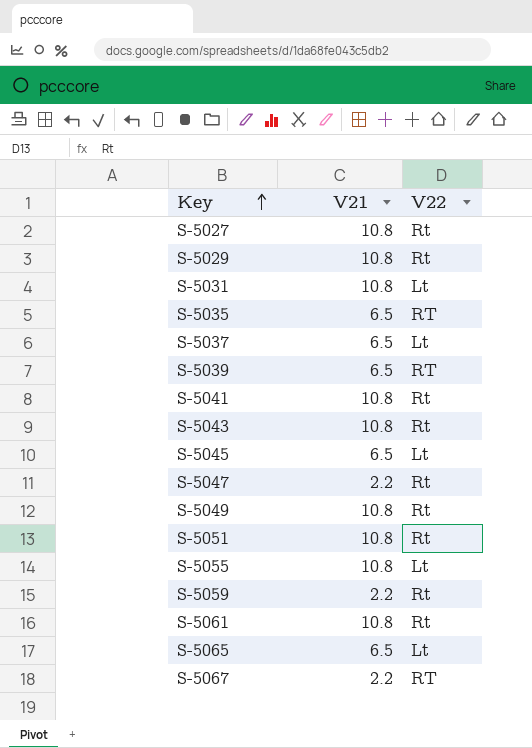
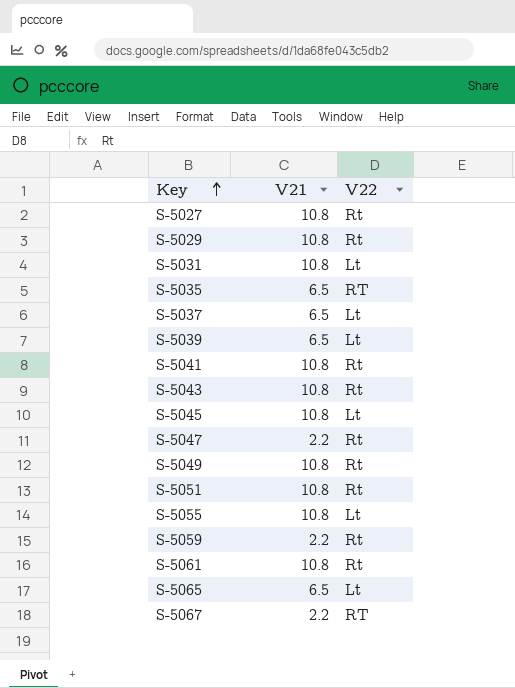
S-5039 | V22: RT -> Lt
S-5045 | V21: 6.5 -> 10.8

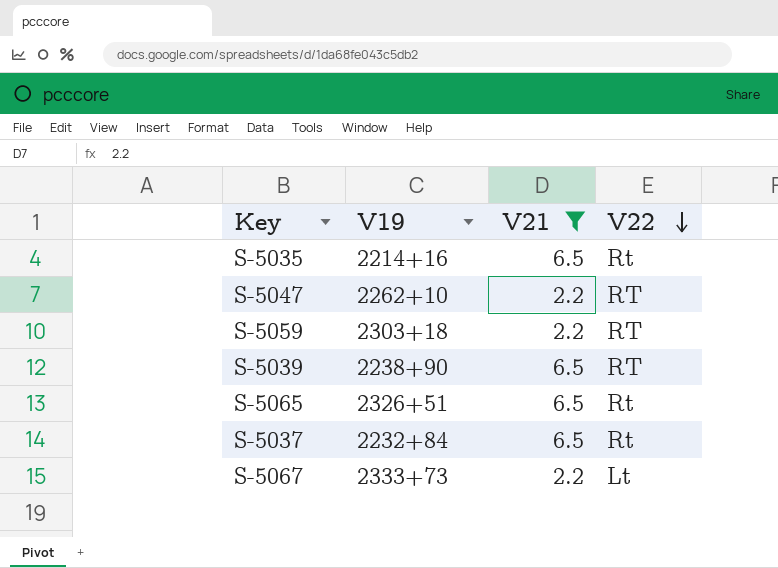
filter: none -> V21 != 10.8
row order: Key ascending -> V22 descending
column V19 | position: none -> 2
S-5035 | V22: RT -> Rt
S-5047 | V22: Rt -> RT
S-5059 | V22: Rt -> RT
S-5039 | V22: Lt -> RT
S-5065 | V22: Lt -> Rt
S-5037 | V22: Lt -> Rt
S-5067 | V22: RT -> Lt

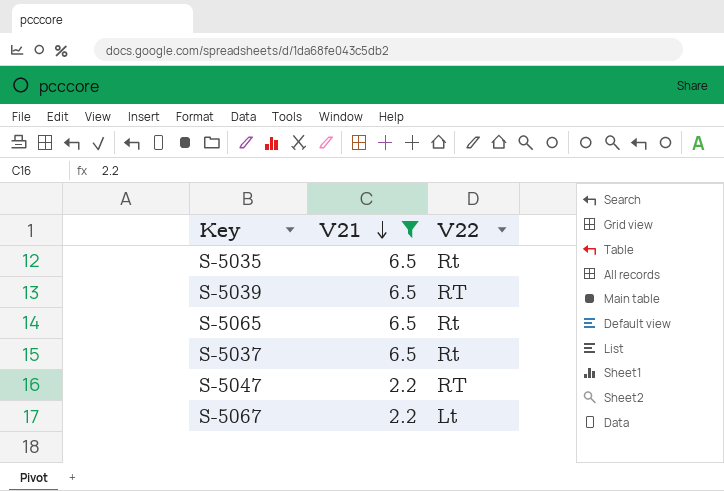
row order: V22 descending -> V21 descending
column V19 | position: 2 -> none
row S-5059: 2303+18 | 2.2 | RT -> none

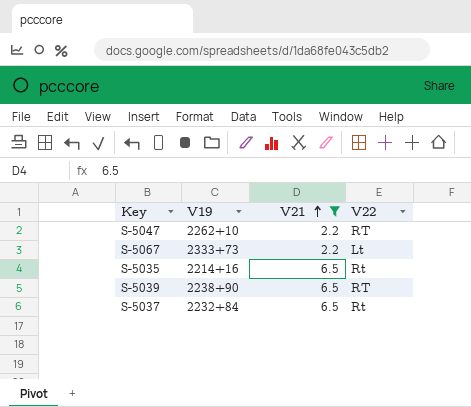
row order: V21 descending -> V21 ascending
column V19 | position: none -> 2
row S-5065: 6.5 | Rt -> none

